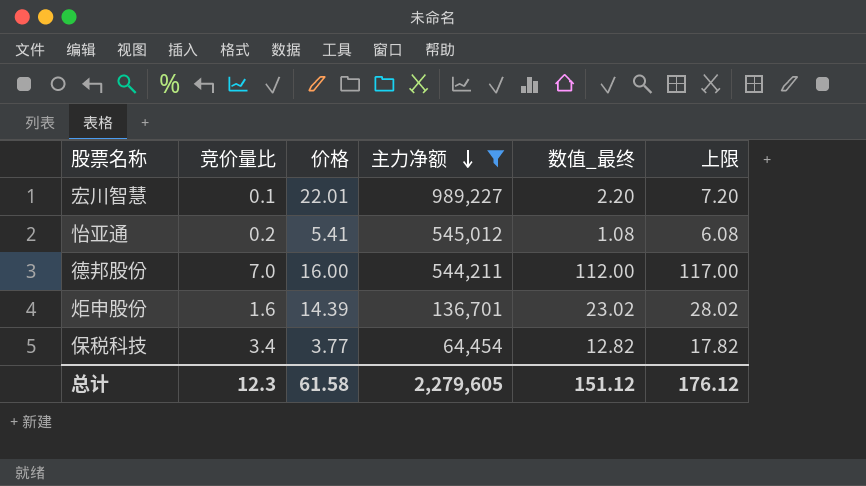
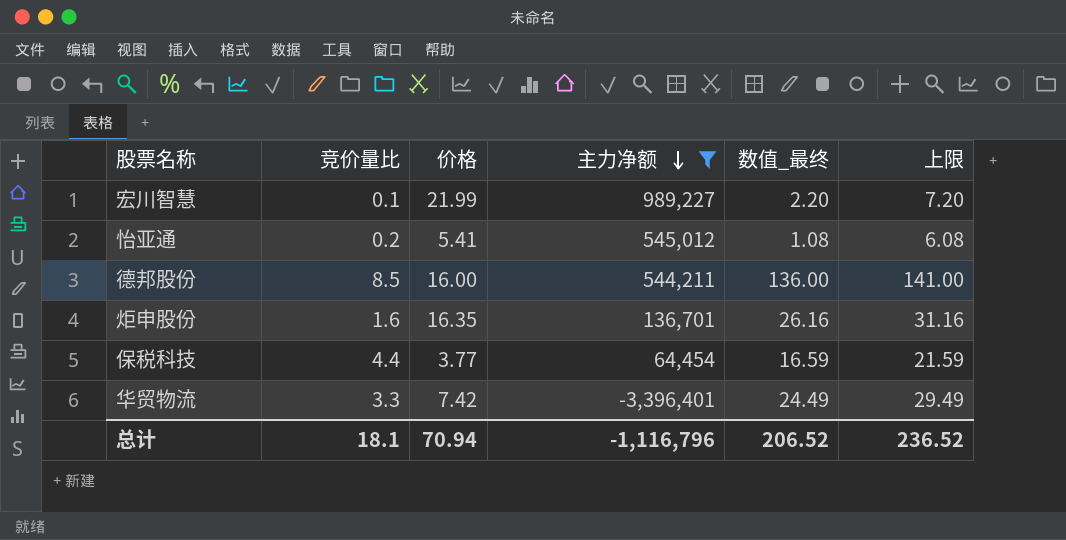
宏川智慧 | 价格: 22.01 -> 21.99
德邦股份 | 竞价量比: 7.0 -> 8.5
德邦股份 | 数值_最终: 112.00 -> 136.00
德邦股份 | 上限: 117.00 -> 141.00
炬申股份 | 价格: 14.39 -> 16.35
炬申股份 | 数值_最终: 23.02 -> 26.16
炬申股份 | 上限: 28.02 -> 31.16
保税科技 | 竞价量比: 3.4 -> 4.4
保税科技 | 数值_最终: 12.82 -> 16.59
保税科技 | 上限: 17.82 -> 21.59
row 华贸物流: none -> 3.3 | 7.42 | -3,396,401 | 24.49 | 29.49
总计 | 竞价量比: 12.3 -> 18.1
总计 | 价格: 61.58 -> 70.94
总计 | 主力净额: 2,279,605 -> -1,116,796
总计 | 数值_最终: 151.12 -> 206.52
总计 | 上限: 176.12 -> 236.52

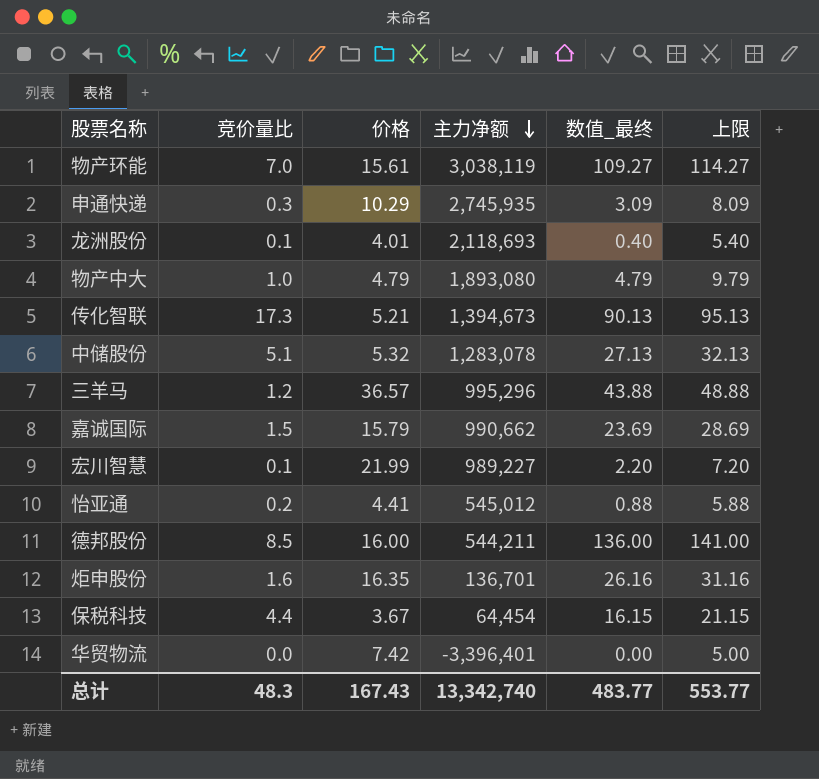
filter: 主力净额 <= 989,227 -> none
怡亚通 | 价格: 5.41 -> 4.41
怡亚通 | 数值_最终: 1.08 -> 0.88
怡亚通 | 上限: 6.08 -> 5.88
保税科技 | 价格: 3.77 -> 3.67
保税科技 | 数值_最终: 16.59 -> 16.15
保税科技 | 上限: 21.59 -> 21.15
华贸物流 | 竞价量比: 3.3 -> 0.0
华贸物流 | 数值_最终: 24.49 -> 0.00
华贸物流 | 上限: 29.49 -> 5.00
总计 | 竞价量比: 18.1 -> 48.3
总计 | 价格: 70.94 -> 167.43
总计 | 主力净额: -1,116,796 -> 13,342,740
总计 | 数值_最终: 206.52 -> 483.77
总计 | 上限: 236.52 -> 553.77

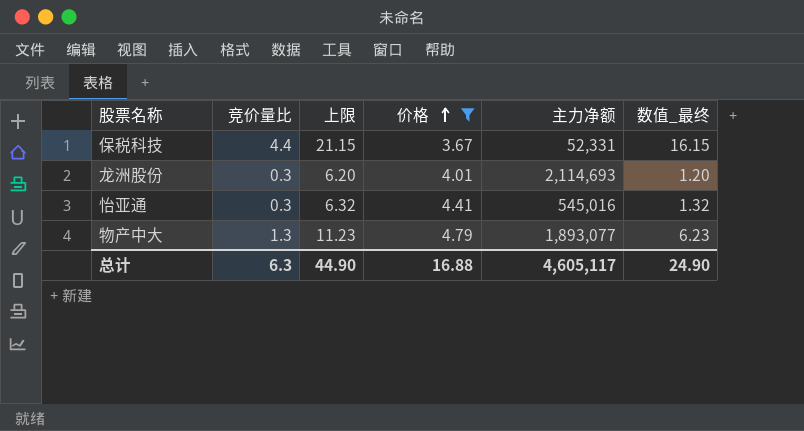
filter: none -> 价格 <= 4.79
row order: 主力净额 descending -> 价格 ascending
column 上限 | position: 6 -> 3
保税科技 | 主力净额: 64,454 -> 52,331
龙洲股份 | 竞价量比: 0.1 -> 0.3
龙洲股份 | 上限: 5.40 -> 6.20
龙洲股份 | 主力净额: 2,118,693 -> 2,114,693
龙洲股份 | 数值_最终: 0.40 -> 1.20
怡亚通 | 竞价量比: 0.2 -> 0.3
怡亚通 | 上限: 5.88 -> 6.32
怡亚通 | 主力净额: 545,012 -> 545,016
怡亚通 | 数值_最终: 0.88 -> 1.32
物产中大 | 竞价量比: 1.0 -> 1.3
物产中大 | 上限: 9.79 -> 11.23
物产中大 | 主力净额: 1,893,080 -> 1,893,077
物产中大 | 数值_最终: 4.79 -> 6.23
总计 | 竞价量比: 48.3 -> 6.3
总计 | 上限: 553.77 -> 44.90
总计 | 价格: 167.43 -> 16.88
总计 | 主力净额: 13,342,740 -> 4,605,117
总计 | 数值_最终: 483.77 -> 24.90

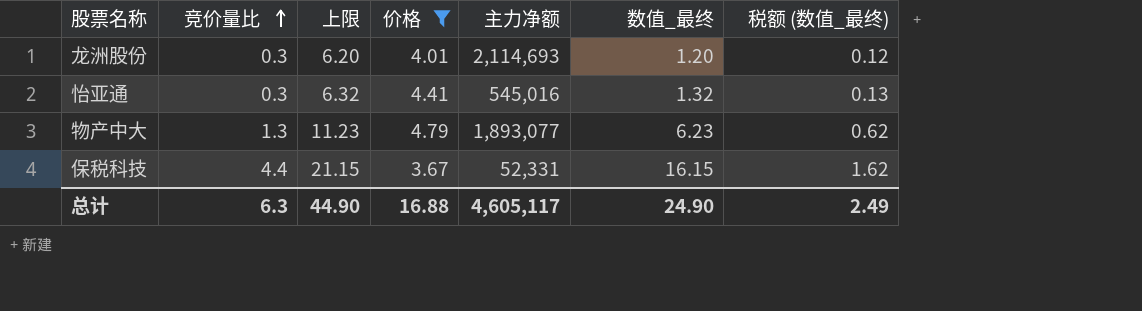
row order: 价格 ascending -> 竞价量比 ascending
column 税额 (数值_最终) | formula: none -> [数值_最终] * 0.1

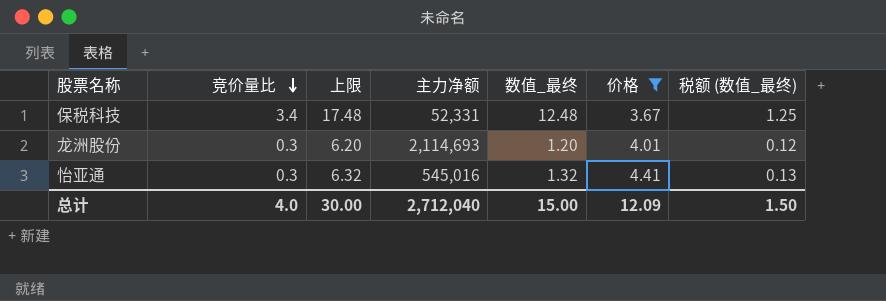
row order: 竞价量比 ascending -> 竞价量比 descending
column 价格 | position: 4 -> 6
row 物产中大: 1.3 | 11.23 | 4.79 | 1,893,077 | 6.23 | 0.62 -> none
保税科技 | 竞价量比: 4.4 -> 3.4
保税科技 | 上限: 21.15 -> 17.48
保税科技 | 数值_最终: 16.15 -> 12.48
保税科技 | 税额 (数值_最终): 1.62 -> 1.25
总计 | 竞价量比: 6.3 -> 4.0
总计 | 上限: 44.90 -> 30.00
总计 | 主力净额: 4,605,117 -> 2,712,040
总计 | 数值_最终: 24.90 -> 15.00
总计 | 价格: 16.88 -> 12.09
总计 | 税额 (数值_最终): 2.49 -> 1.50

